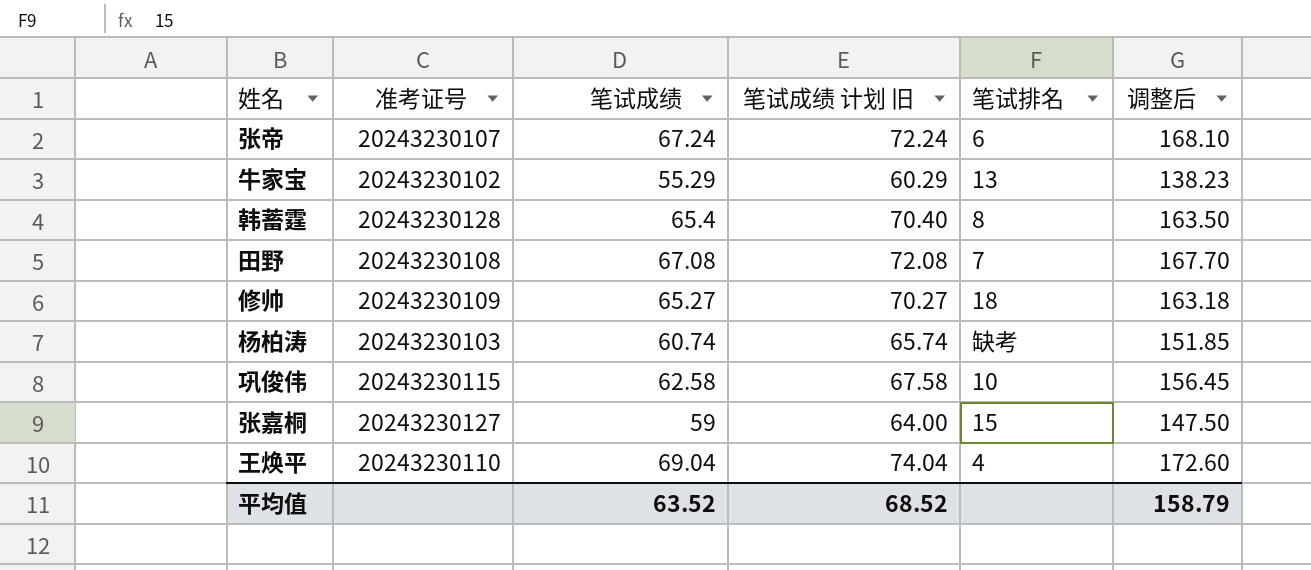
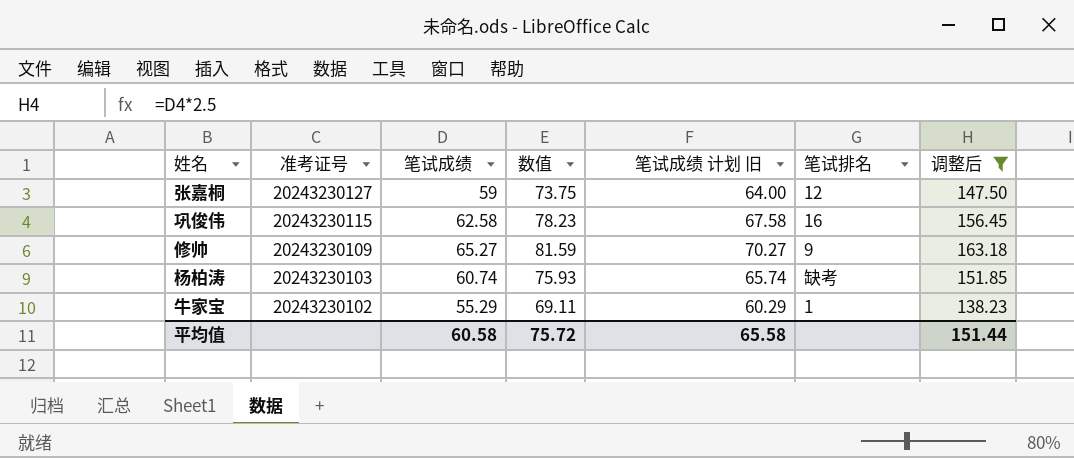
filter: none -> 调整后 <= 163.18
row order: none -> 准考证号 descending
column 数值 | formula: none -> [笔试成绩] * 1.25
张嘉桐 | 笔试排名: 15 -> 12
巩俊伟 | 笔试排名: 10 -> 16
修帅 | 笔试排名: 18 -> 9
牛家宝 | 笔试排名: 13 -> 1
平均值 | 笔试成绩: 63.52 -> 60.58
平均值 | 笔试成绩 计划 旧: 68.52 -> 65.58
平均值 | 调整后: 158.79 -> 151.44

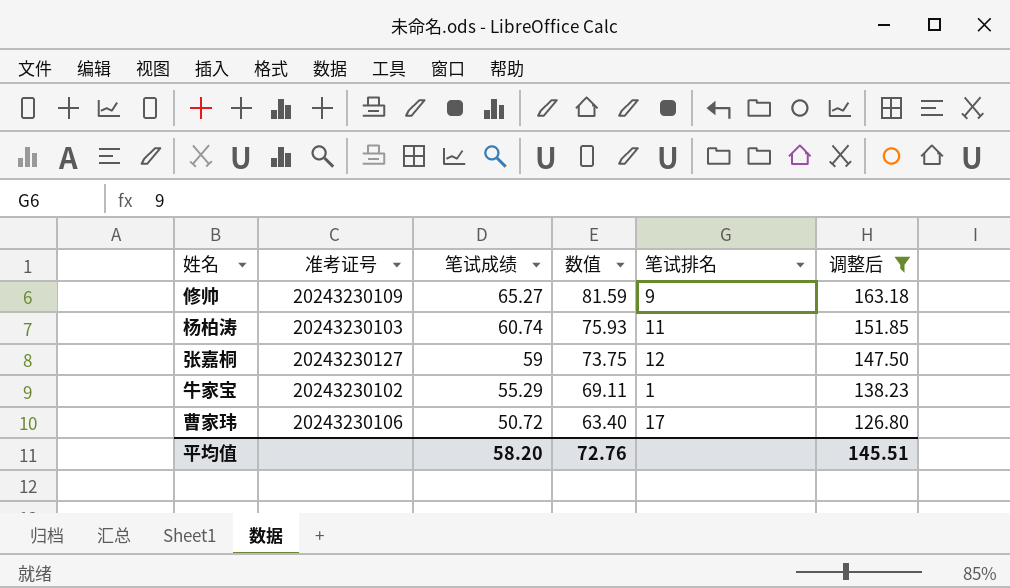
row order: 准考证号 descending -> 笔试成绩 descending
column 笔试成绩 计划 旧 | formula: [笔试成绩] + 5 -> none
row 巩俊伟: 20243230115 | 62.58 | 78.23 | 67.58 | 16 | 156.45 -> none
杨柏涛 | 笔试排名: 缺考 -> 11
row 曹家玮: none -> 20243230106 | 50.72 | 63.40 | 17 | 126.80
平均值 | 笔试成绩: 60.58 -> 58.20
平均值 | 数值: 75.72 -> 72.76
平均值 | 调整后: 151.44 -> 145.51

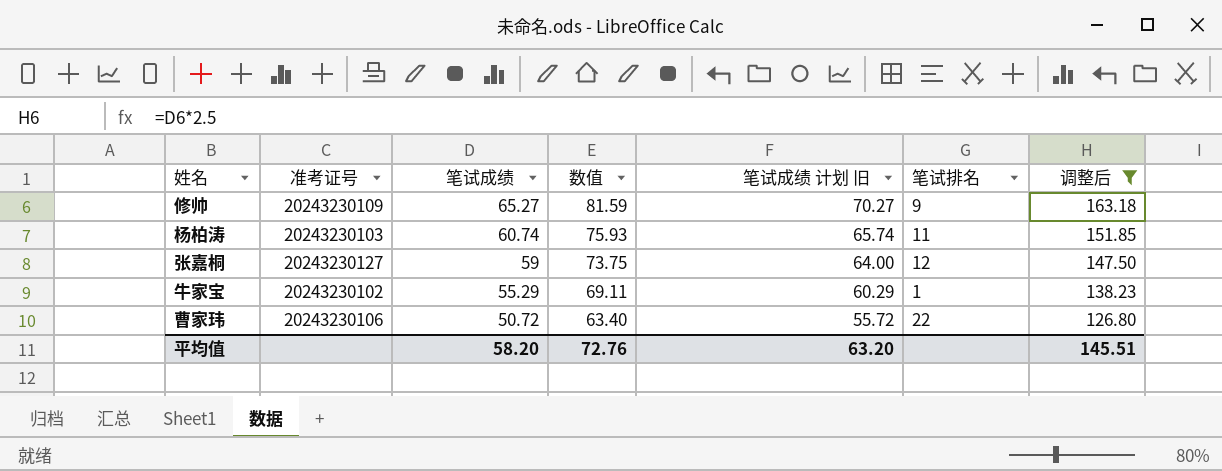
column 笔试成绩 计划 旧 | formula: none -> [笔试成绩] + 5
曹家玮 | 笔试排名: 17 -> 22

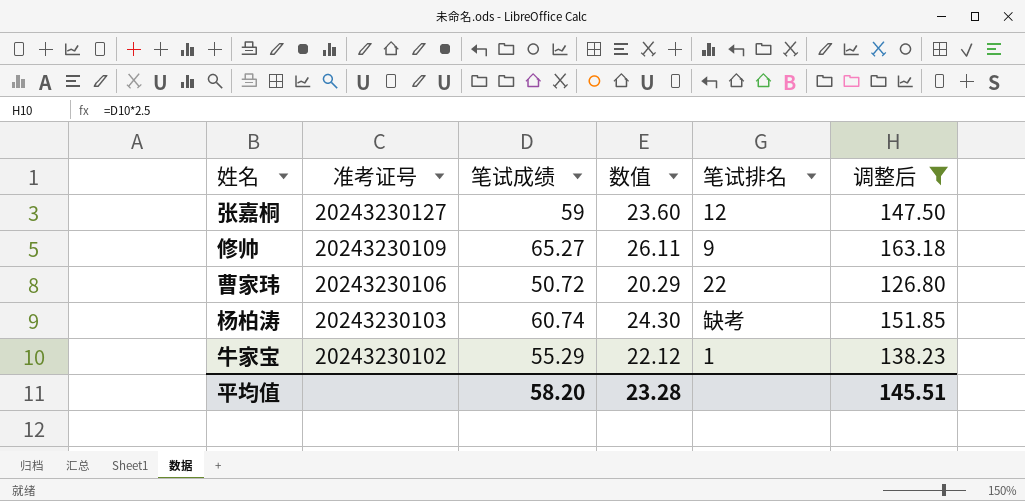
row order: 笔试成绩 descending -> 准考证号 descending
column 笔试成绩 计划 旧 | formula: [笔试成绩] + 5 -> none
column 数值 | formula: [笔试成绩] * 1.25 -> [笔试成绩] * 0.4
杨柏涛 | 笔试排名: 11 -> 缺考
平均值 | 数值: 72.76 -> 23.28

